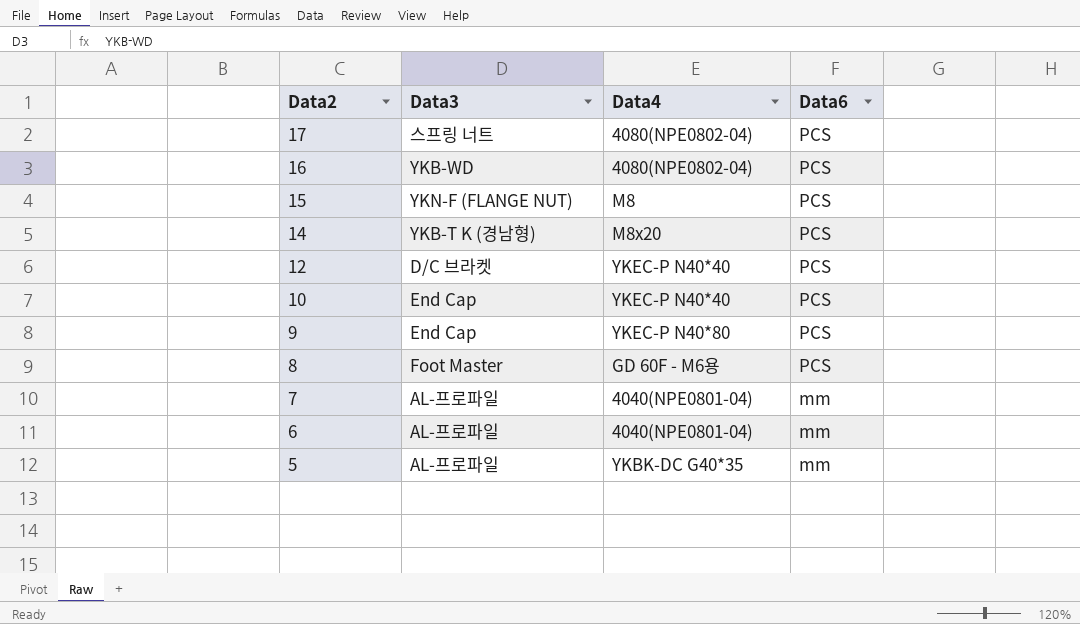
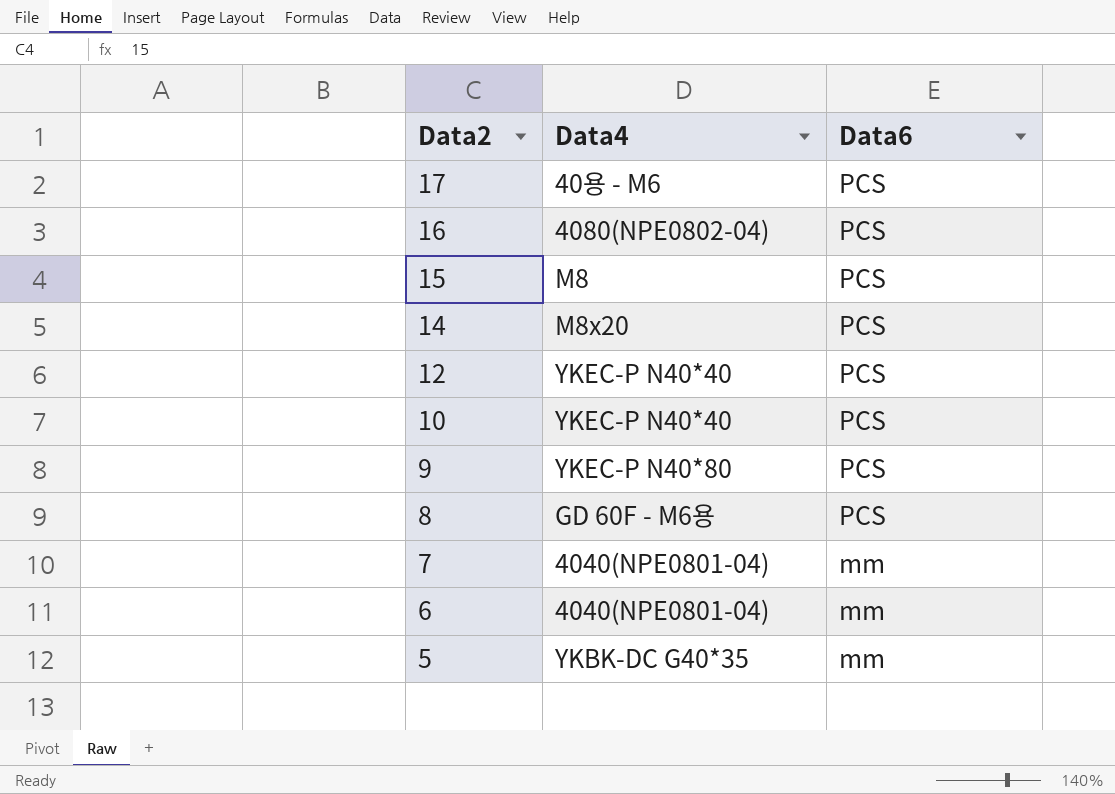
column Data3 | position: 2 -> none
17 | Data4: 4080(NPE0802-04) -> 40용 - M6

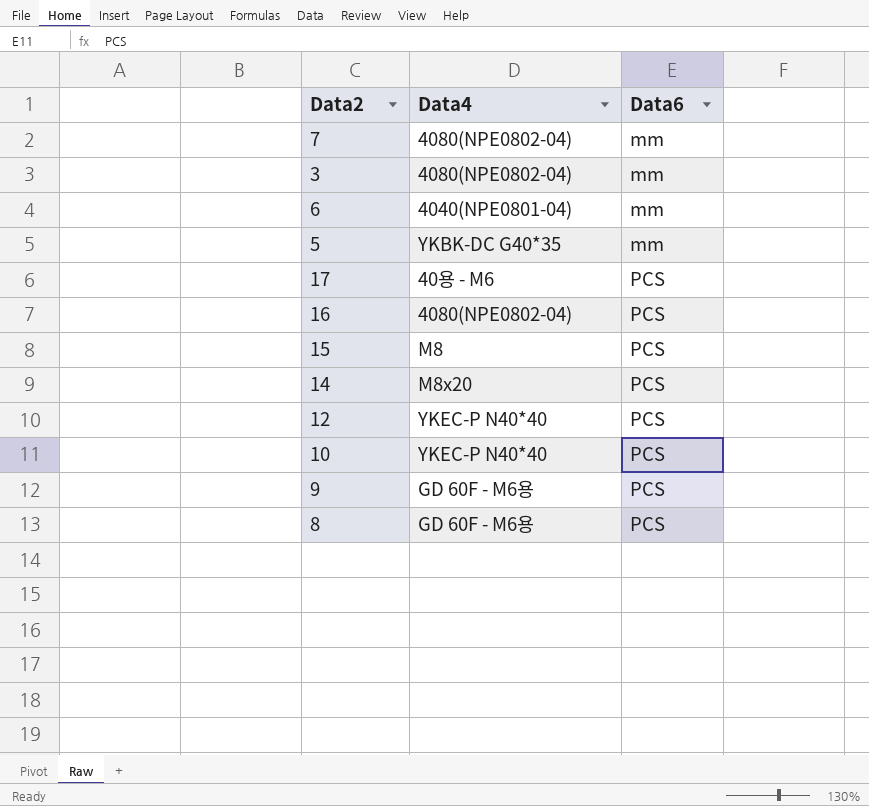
row order: Data2 descending -> Data6 ascending
7 | Data4: 4040(NPE0801-04) -> 4080(NPE0802-04)
row 3: none -> 4080(NPE0802-04) | mm
9 | Data4: YKEC-P N40*80 -> GD 60F - M6용

